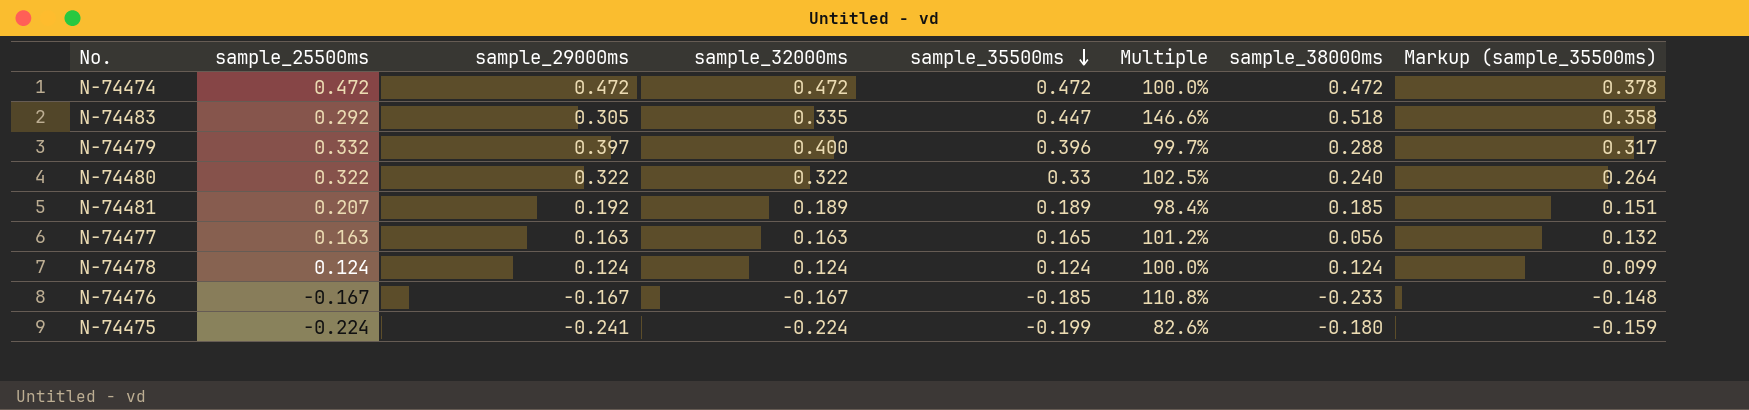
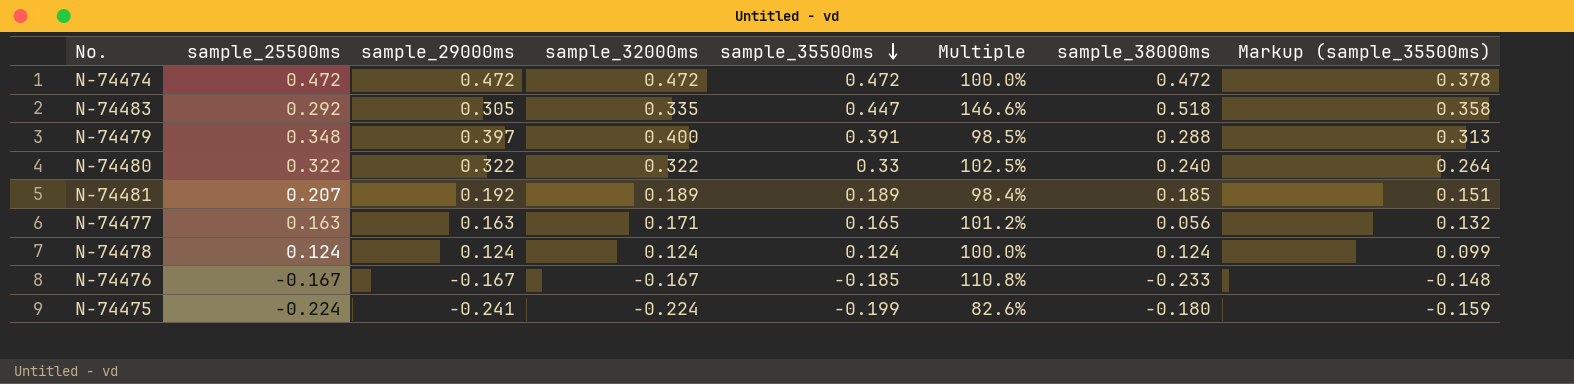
N-74479 | sample_25500ms: 0.332 -> 0.348
N-74479 | sample_35500ms: 0.396 -> 0.391
N-74479 | Multiple: 99.7% -> 98.5%
N-74479 | Markup (sample_35500ms): 0.317 -> 0.313
N-74477 | sample_32000ms: 0.163 -> 0.171

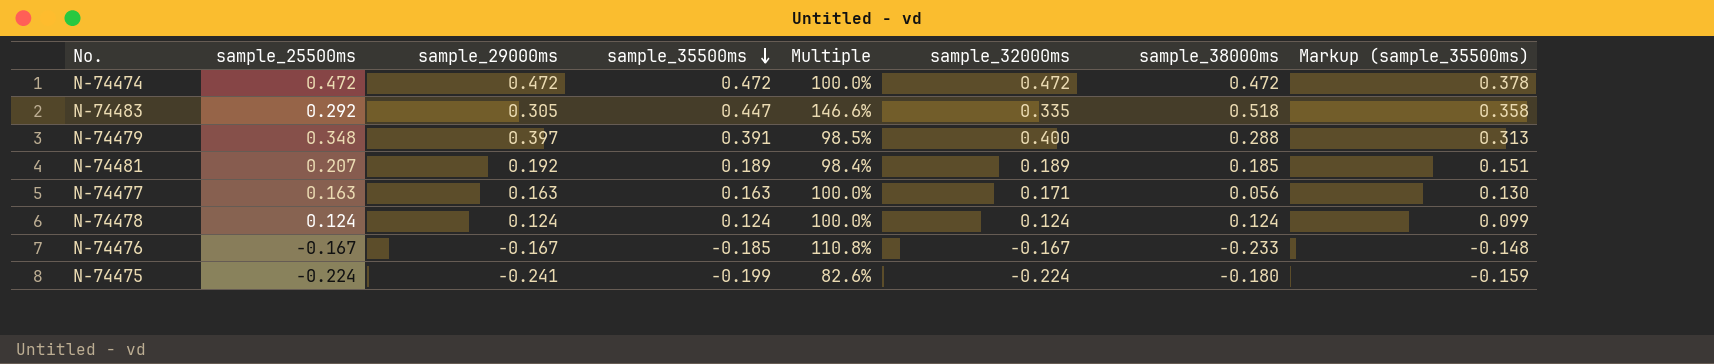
column sample_32000ms | position: 4 -> 6
row N-74480: 0.322 | 0.322 | 0.322 | 0.33 | 102.5% | 0.240 | 0.264 -> none
N-74477 | sample_35500ms: 0.165 -> 0.163
N-74477 | Multiple: 101.2% -> 100.0%
N-74477 | Markup (sample_35500ms): 0.132 -> 0.130

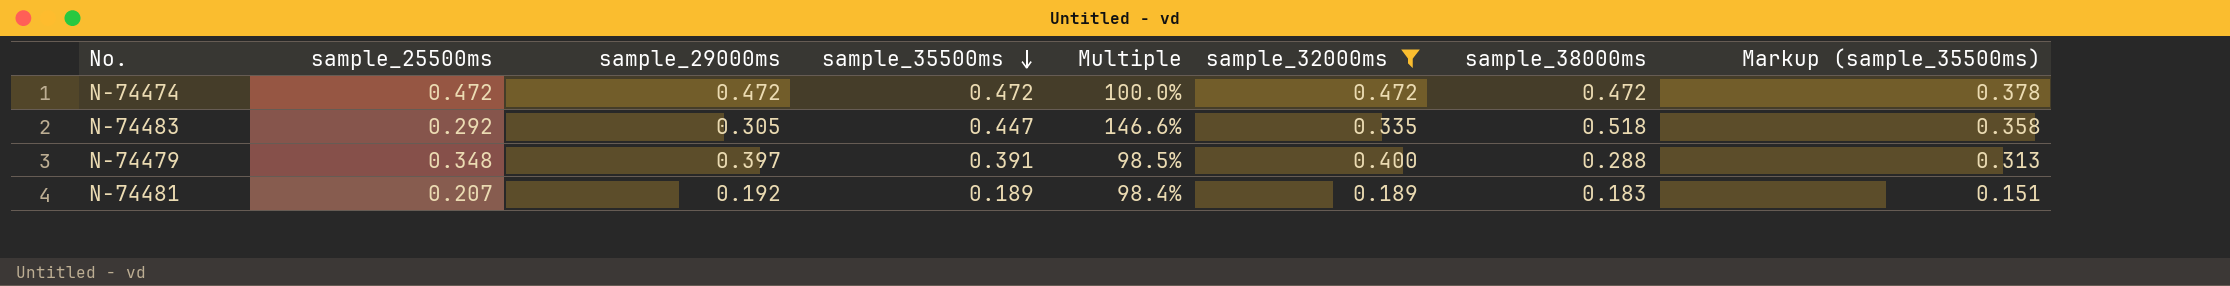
filter: none -> sample_32000ms >= 0.189
N-74481 | sample_38000ms: 0.185 -> 0.183

